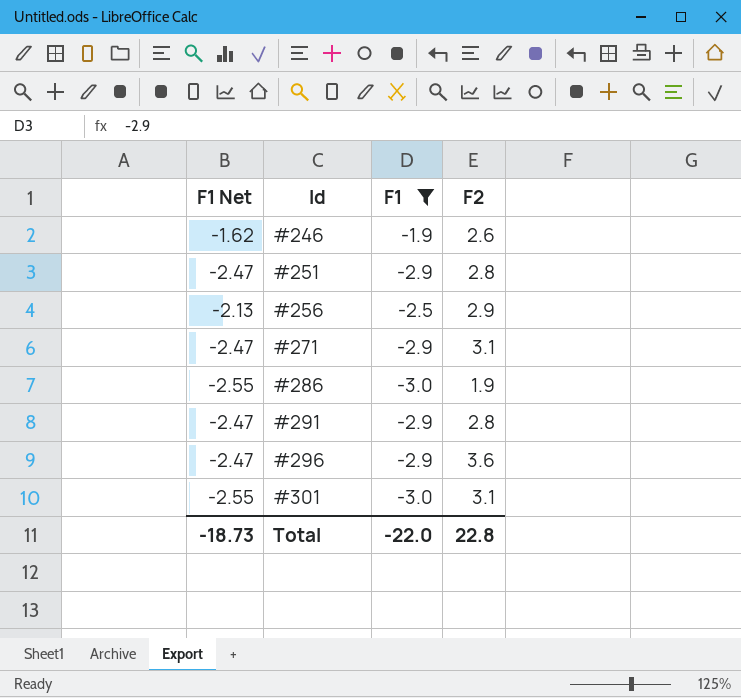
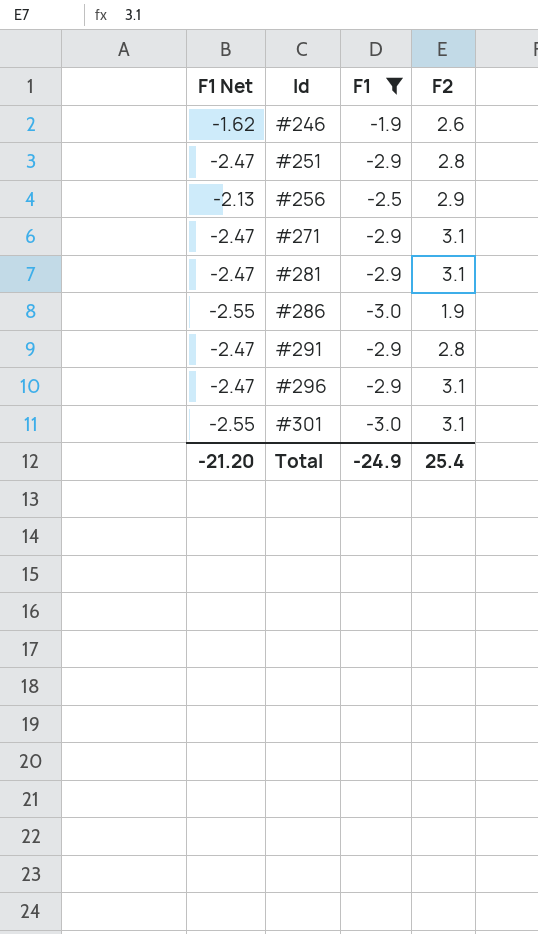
row #281: none -> -2.47 | -2.9 | 3.1
#296 | F2: 3.6 -> 3.1
Total | F1 Net: -18.73 -> -21.20
Total | F1: -22.0 -> -24.9
Total | F2: 22.8 -> 25.4

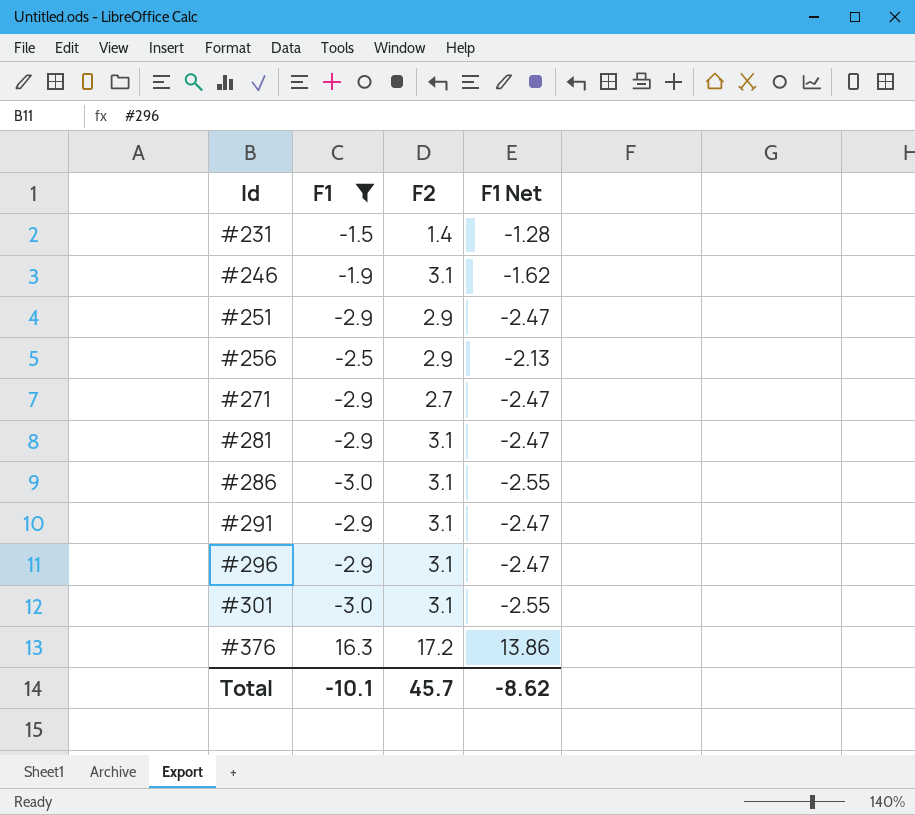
column F1 Net | position: 1 -> 4
row #231: none -> -1.5 | 1.4 | -1.28
#246 | F2: 2.6 -> 3.1
#251 | F2: 2.8 -> 2.9
#271 | F2: 3.1 -> 2.7
#286 | F2: 1.9 -> 3.1
#291 | F2: 2.8 -> 3.1
row #376: none -> 16.3 | 17.2 | 13.86
Total | F1: -24.9 -> -10.1
Total | F2: 25.4 -> 45.7
Total | F1 Net: -21.20 -> -8.62

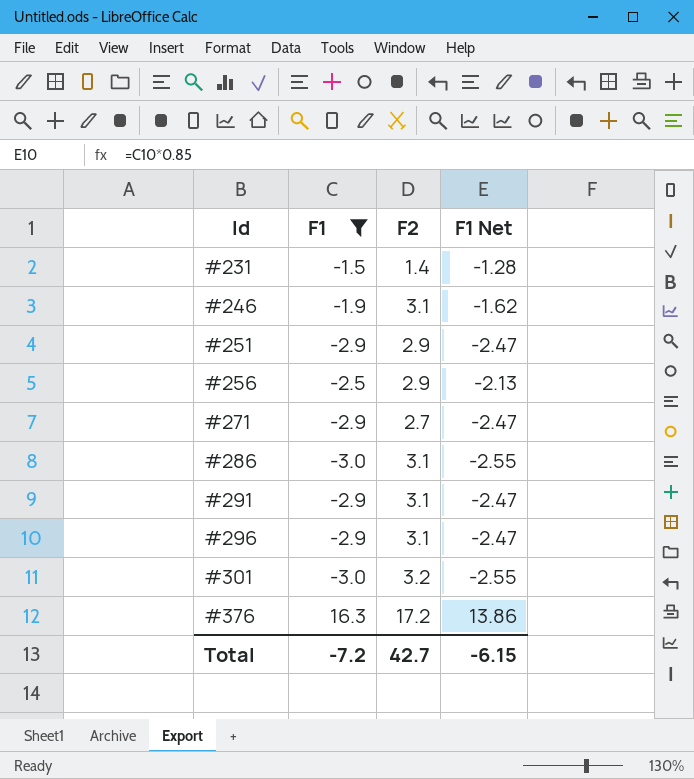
row #281: -2.9 | 3.1 | -2.47 -> none
#301 | F2: 3.1 -> 3.2
Total | F1: -10.1 -> -7.2
Total | F2: 45.7 -> 42.7
Total | F1 Net: -8.62 -> -6.15

